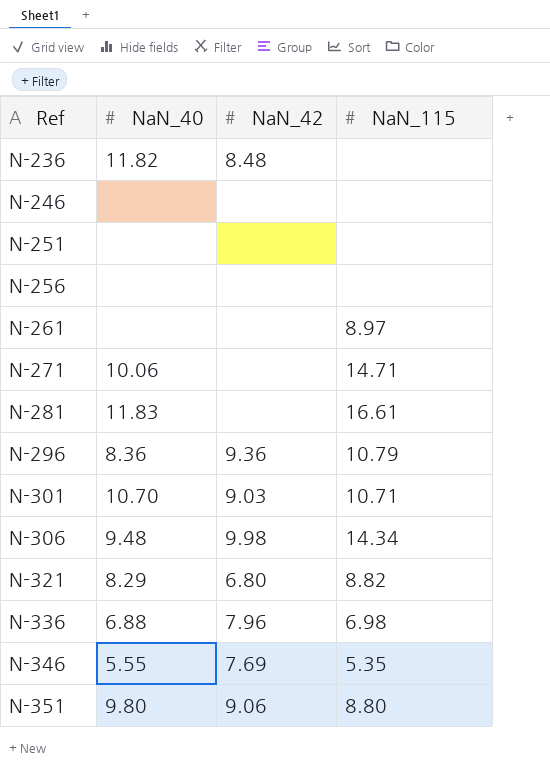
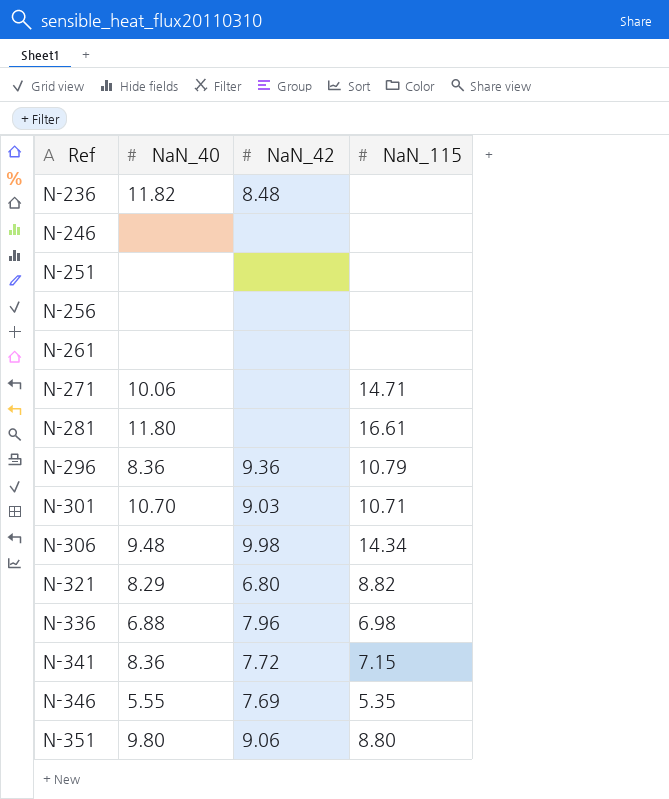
N-261 | NaN_115: 8.97 -> none
N-281 | NaN_40: 11.83 -> 11.80
row N-341: none -> 8.36 | 7.72 | 7.15

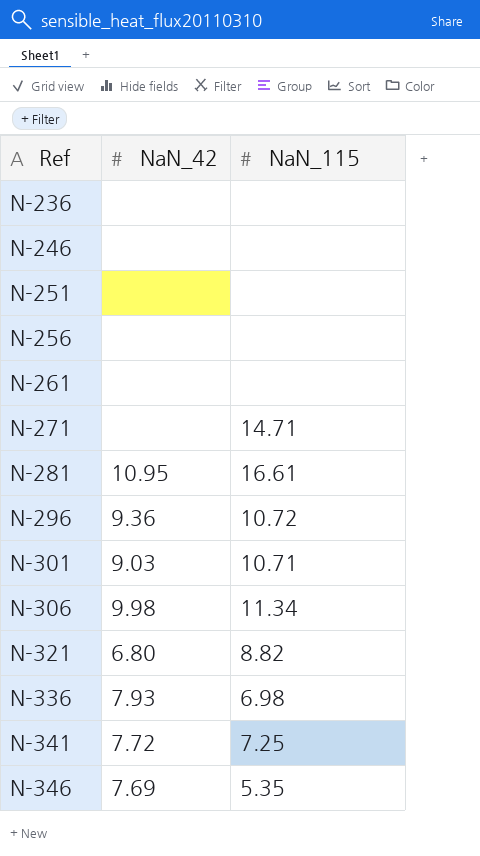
column NaN_40 | position: 2 -> none
row N-351: 9.80 | 9.06 | 8.80 -> none
N-236 | NaN_42: 8.48 -> none
N-281 | NaN_42: none -> 10.95
N-296 | NaN_115: 10.79 -> 10.72
N-306 | NaN_115: 14.34 -> 11.34
N-336 | NaN_42: 7.96 -> 7.93
N-341 | NaN_115: 7.15 -> 7.25

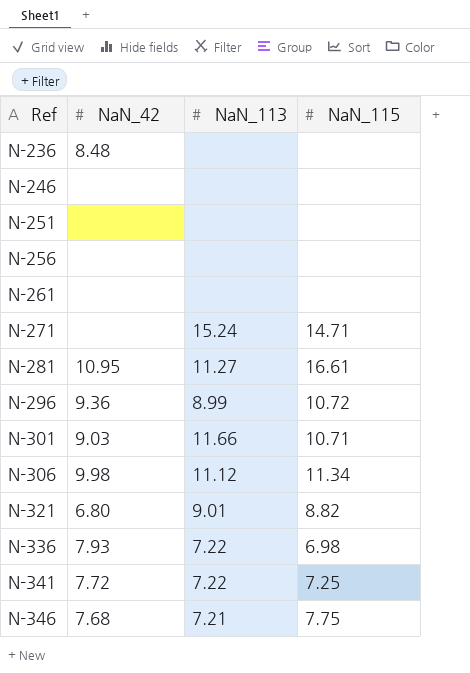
column NaN_113 | position: none -> 3
N-236 | NaN_42: none -> 8.48
N-346 | NaN_42: 7.69 -> 7.68
N-346 | NaN_115: 5.35 -> 7.75

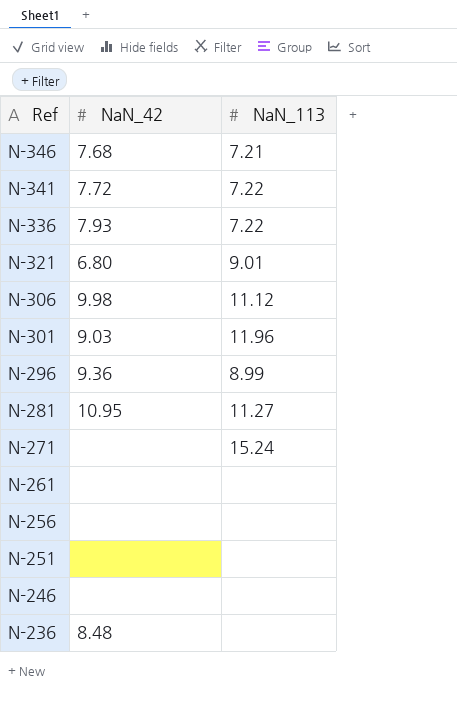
row order: Ref ascending -> Ref descending
column NaN_115 | position: 4 -> none
N-301 | NaN_113: 11.66 -> 11.96

